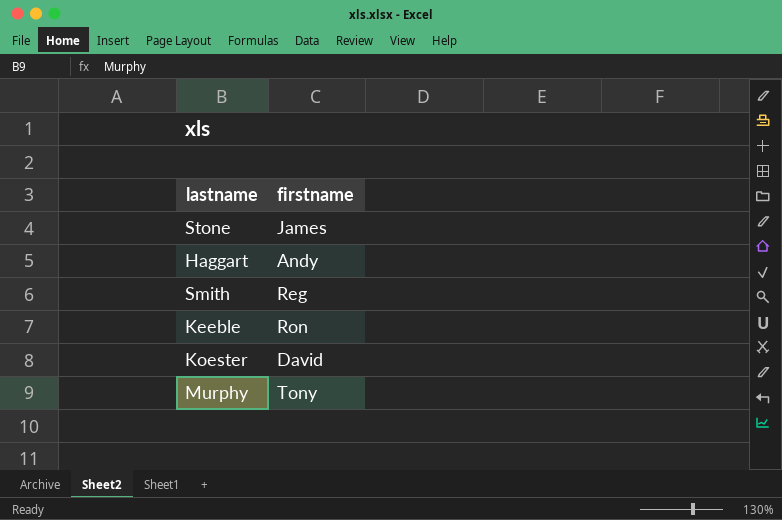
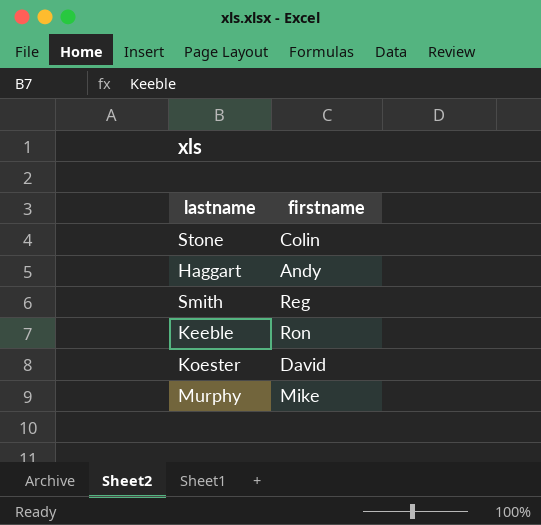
Stone | firstname: James -> Colin
Murphy | firstname: Tony -> Mike

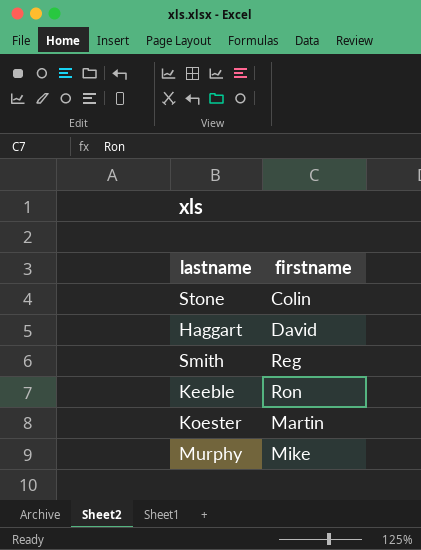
Haggart | firstname: Andy -> David
Koester | firstname: David -> Martin

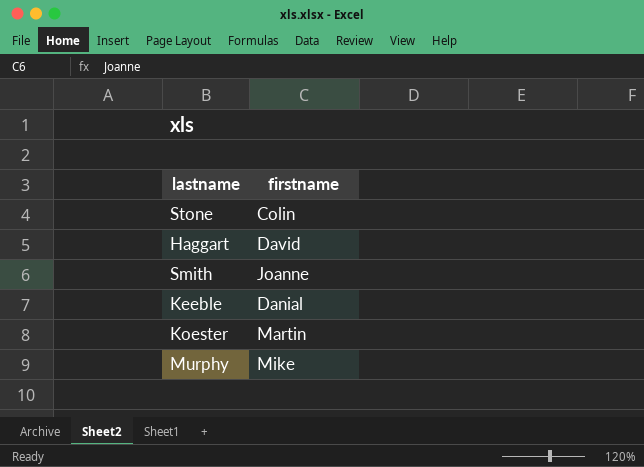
Smith | firstname: Reg -> Joanne
Keeble | firstname: Ron -> Danial

